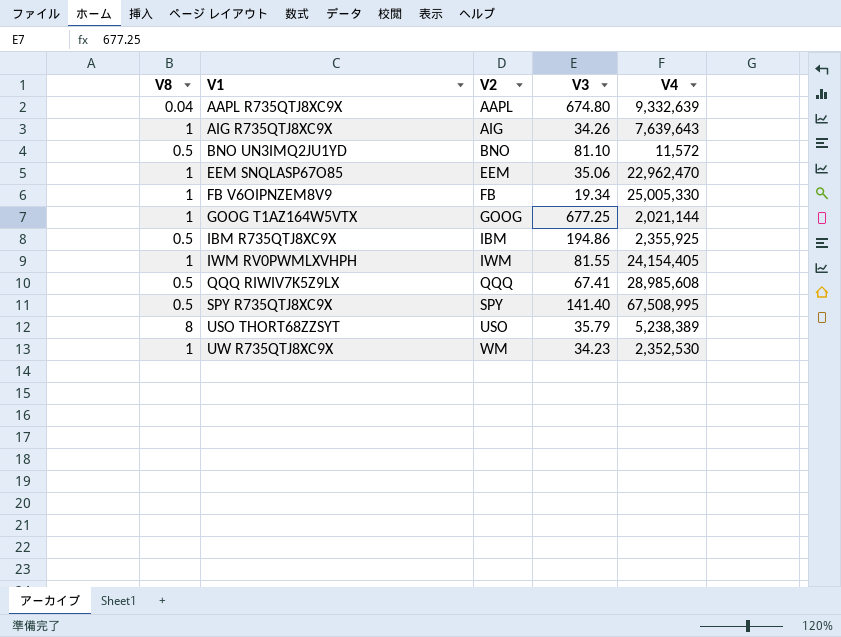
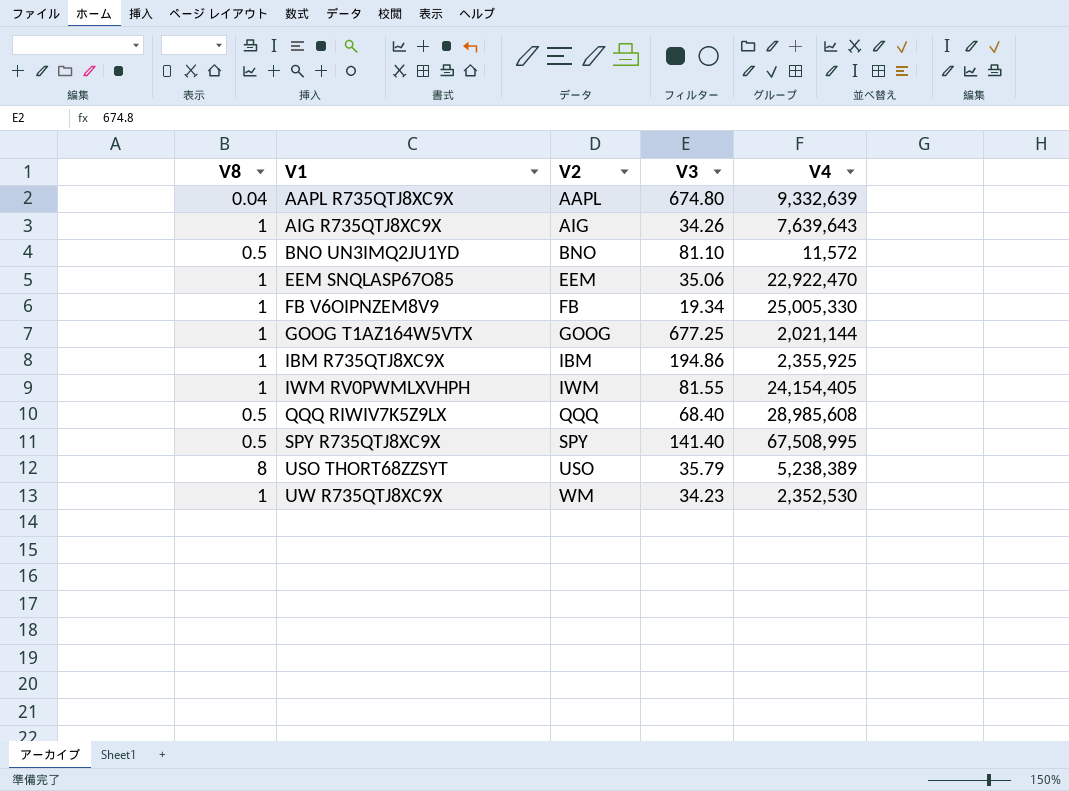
EEM SNQLASP67O85 | V4: 22,962,470 -> 22,922,470
IBM R735QTJ8XC9X | V8: 0.5 -> 1
QQQ RIWIV7K5Z9LX | V3: 67.41 -> 68.40

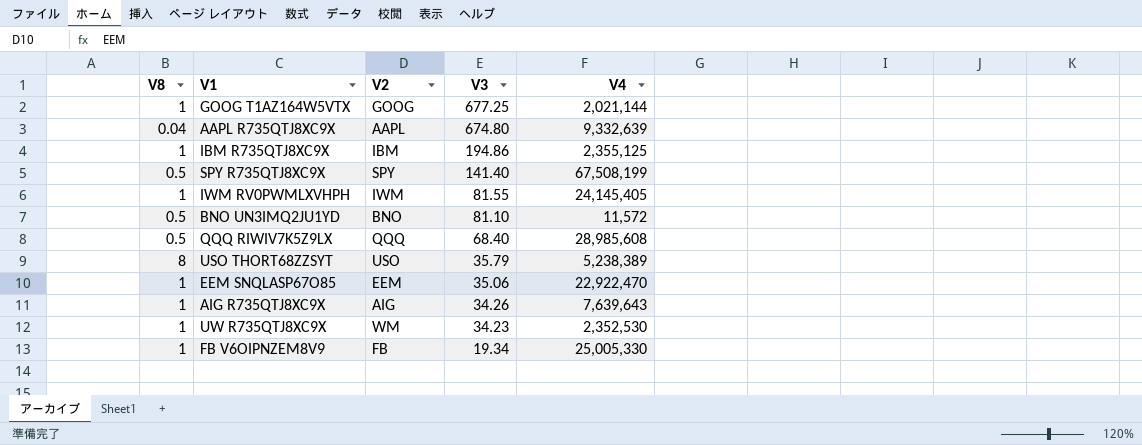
row order: V1 ascending -> V3 descending
IBM R735QTJ8XC9X | V4: 2,355,925 -> 2,355,125
SPY R735QTJ8XC9X | V4: 67,508,995 -> 67,508,199
IWM RV0PWMLXVHPH | V4: 24,154,405 -> 24,145,405

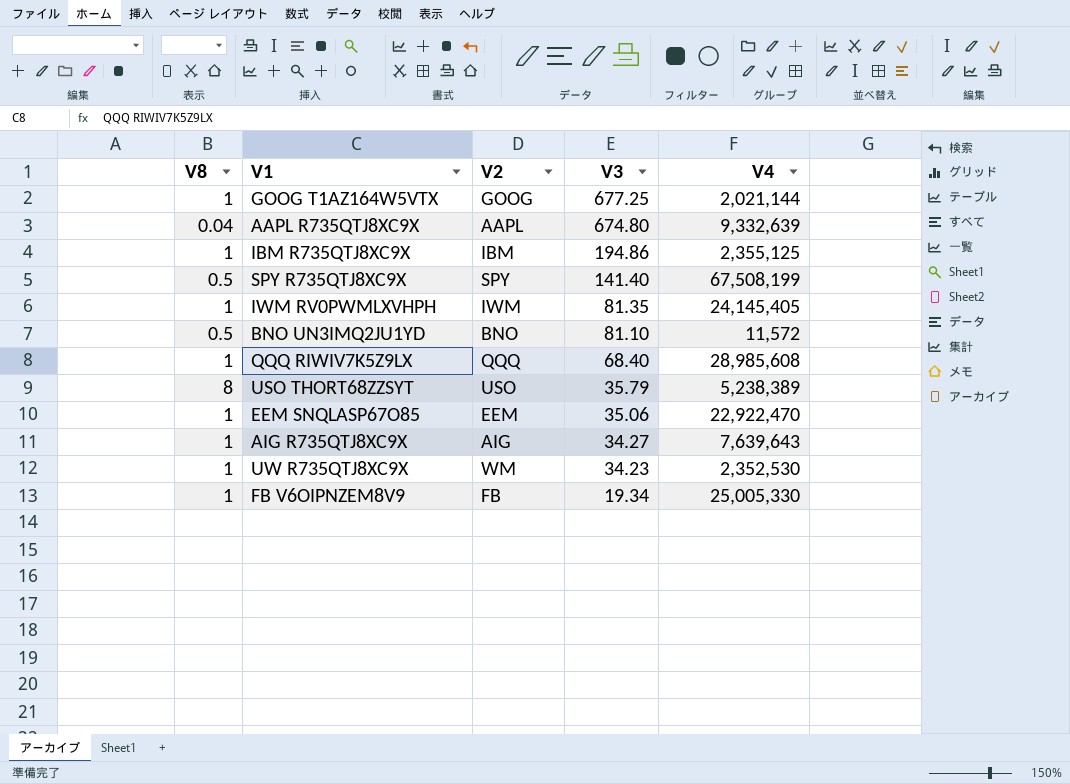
IWM RV0PWMLXVHPH | V3: 81.55 -> 81.35
QQQ RIWIV7K5Z9LX | V8: 0.5 -> 1
AIG R735QTJ8XC9X | V3: 34.26 -> 34.27

